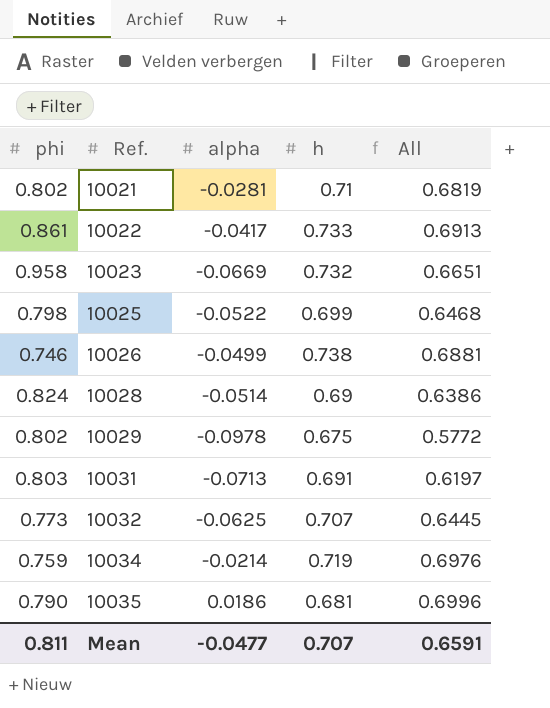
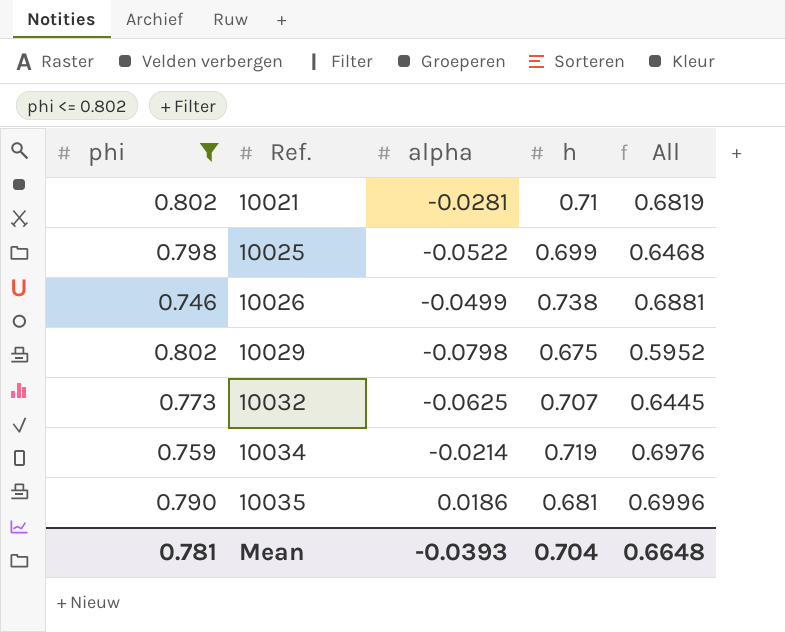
filter: none -> phi <= 0.802
10029 | alpha: -0.0978 -> -0.0798
10029 | All: 0.5772 -> 0.5952
Mean | phi: 0.811 -> 0.781
Mean | alpha: -0.0477 -> -0.0393
Mean | h: 0.707 -> 0.704
Mean | All: 0.6591 -> 0.6648

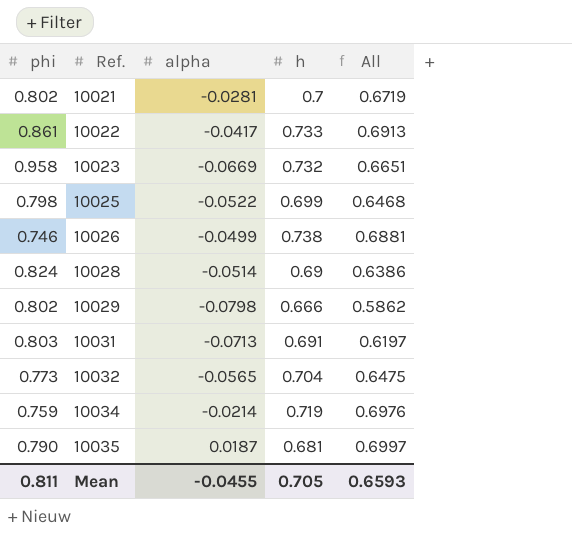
filter: phi <= 0.802 -> none
10021 | h: 0.71 -> 0.7
10021 | All: 0.6819 -> 0.6719
10029 | h: 0.675 -> 0.666
10029 | All: 0.5952 -> 0.5862
10032 | alpha: -0.0625 -> -0.0565
10032 | h: 0.707 -> 0.704
10032 | All: 0.6445 -> 0.6475
10035 | alpha: 0.0186 -> 0.0187
10035 | All: 0.6996 -> 0.6997
Mean | phi: 0.781 -> 0.811
Mean | alpha: -0.0393 -> -0.0455
Mean | h: 0.704 -> 0.705
Mean | All: 0.6648 -> 0.6593

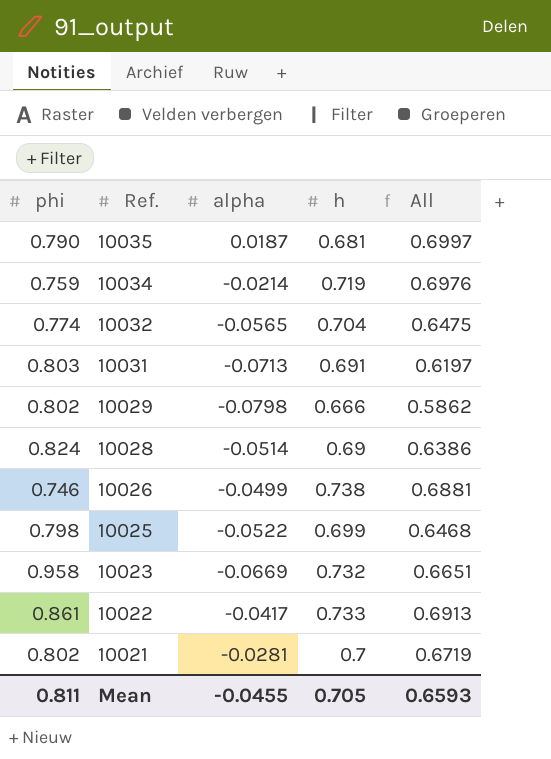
row order: Ref. ascending -> Ref. descending
10032 | phi: 0.773 -> 0.774

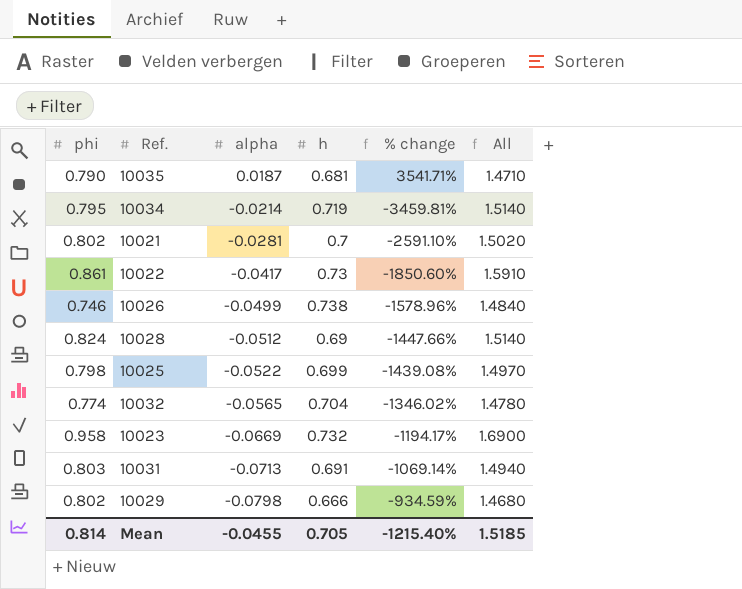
row order: Ref. descending -> alpha descending
column % change | formula: none -> ([h] - [alpha]) / [alpha]
column All | formula: [alpha] + [h] -> [phi] + [h]
10034 | phi: 0.759 -> 0.795
10022 | h: 0.733 -> 0.73
10028 | alpha: -0.0514 -> -0.0512
Mean | phi: 0.811 -> 0.814
Mean | All: 0.6593 -> 1.5185

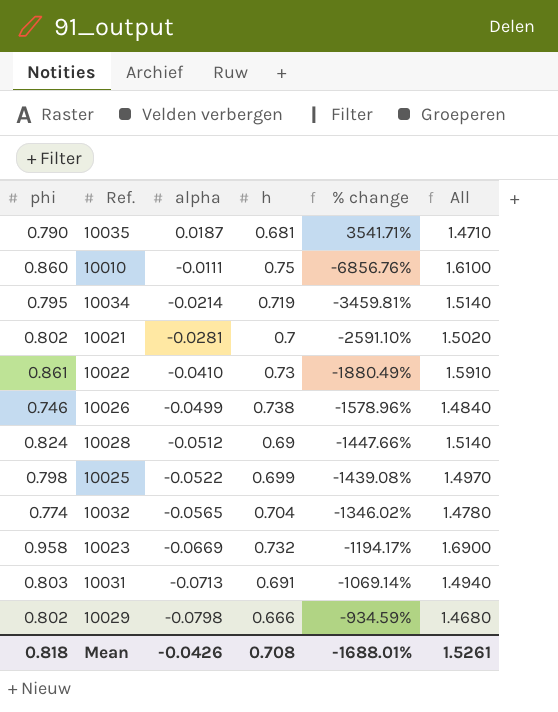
row 10010: none -> 0.860 | -0.0111 | 0.75 | -6856.76% | 1.6100
10022 | alpha: -0.0417 -> -0.0410
10022 | % change: -1850.60% -> -1880.49%
Mean | phi: 0.814 -> 0.818
Mean | alpha: -0.0455 -> -0.0426
Mean | h: 0.705 -> 0.708
Mean | % change: -1215.40% -> -1688.01%
Mean | All: 1.5185 -> 1.5261

